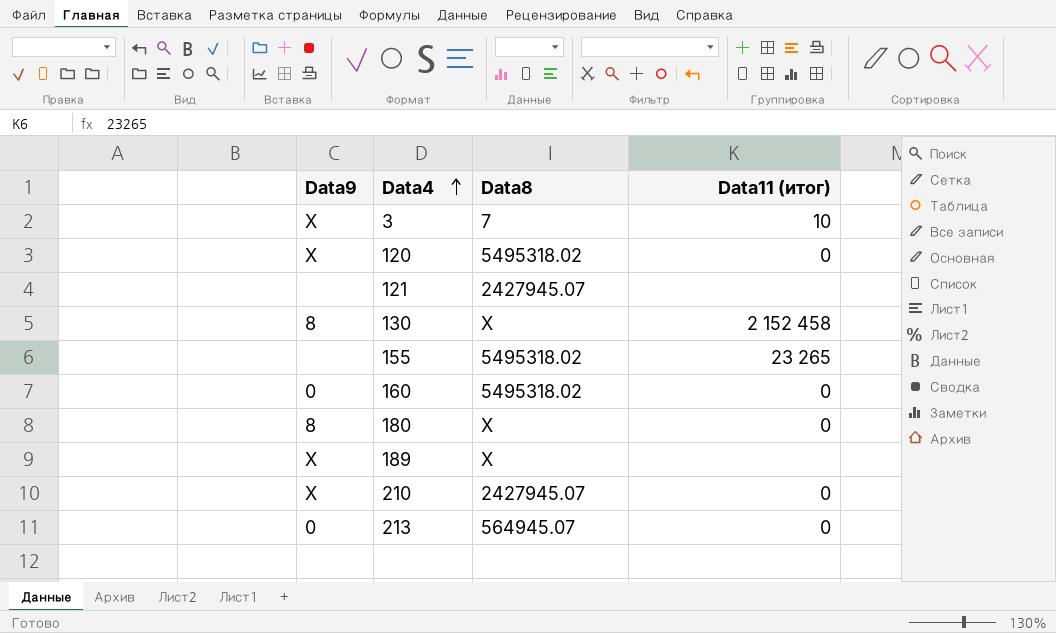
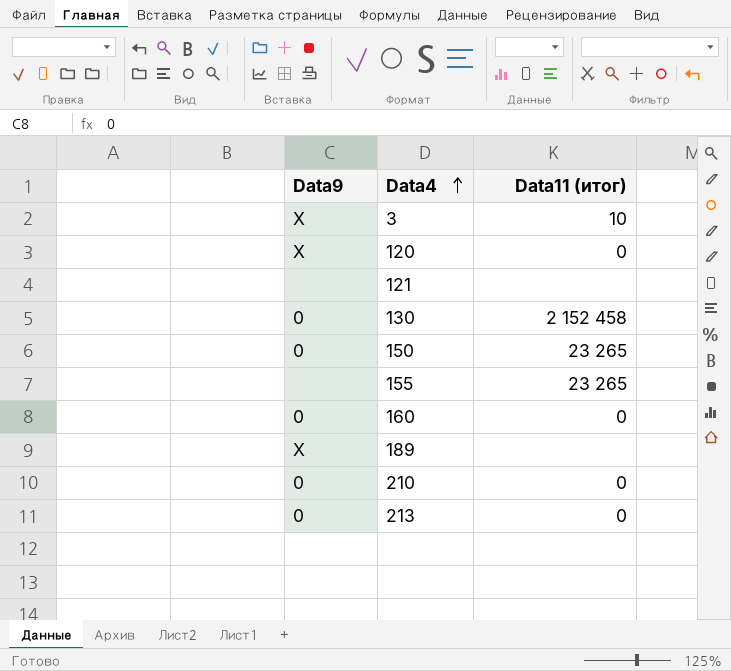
column Data8 | position: 3 -> none
row 180: 8 | Х | 0 -> none
130 | Data9: 8 -> 0
row 150: none -> 0 | 23 265
210 | Data9: Х -> 0

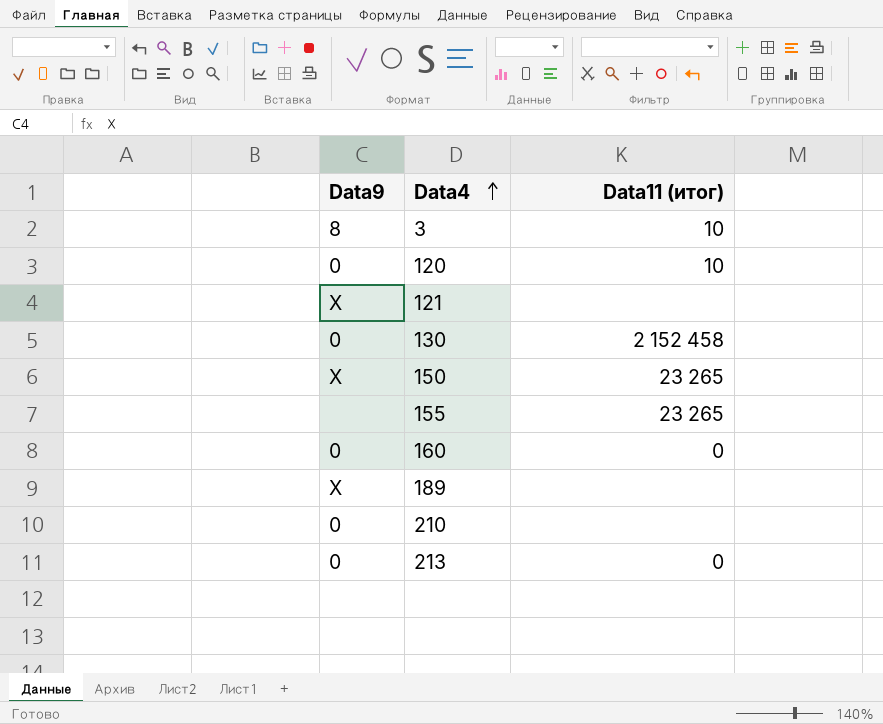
3 | Data9: Х -> 8
120 | Data9: Х -> 0
120 | Data11 (итог): 0 -> 10
121 | Data9: none -> Х
150 | Data9: 0 -> Х
210 | Data11 (итог): 0 -> none

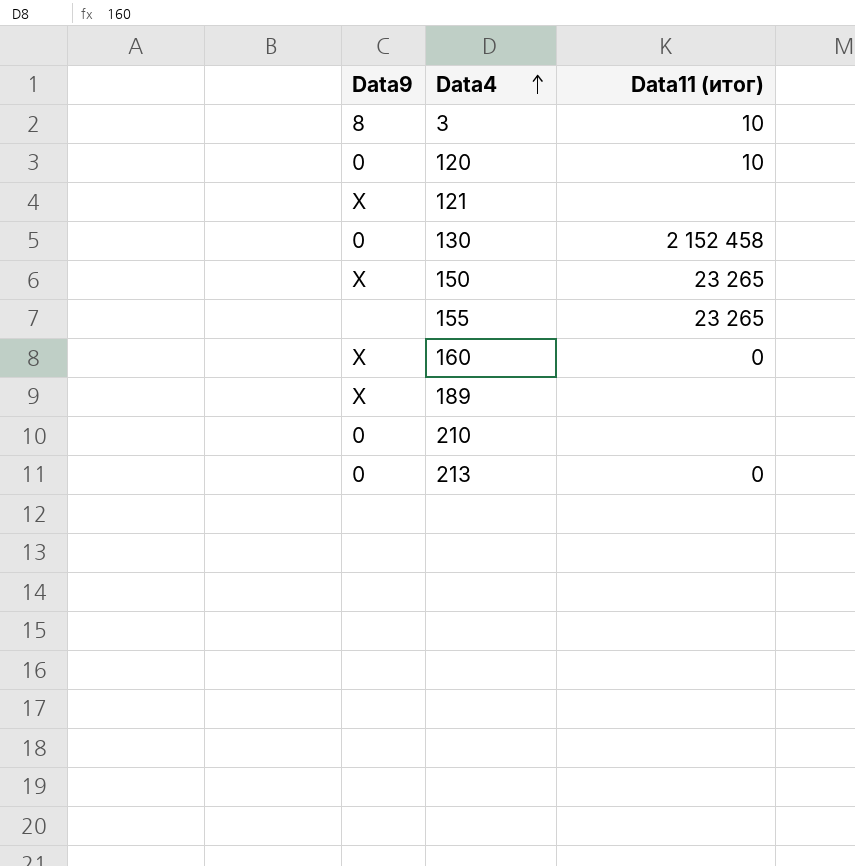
160 | Data9: 0 -> Х

